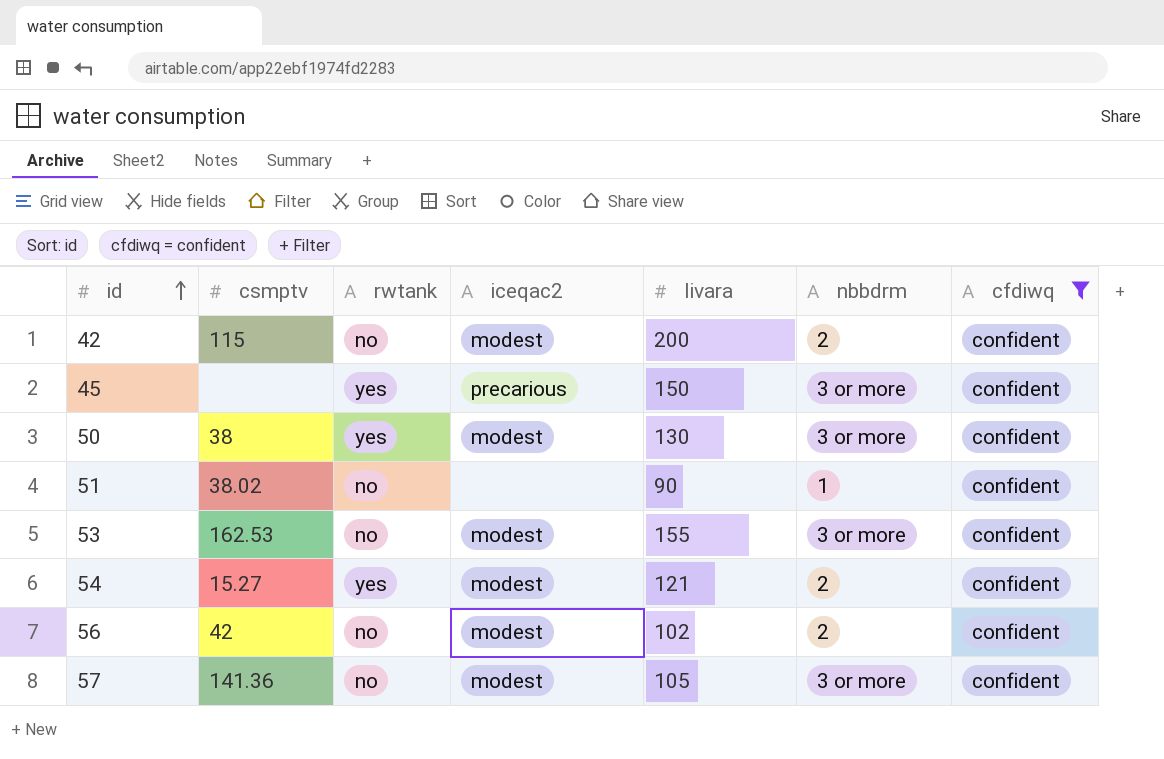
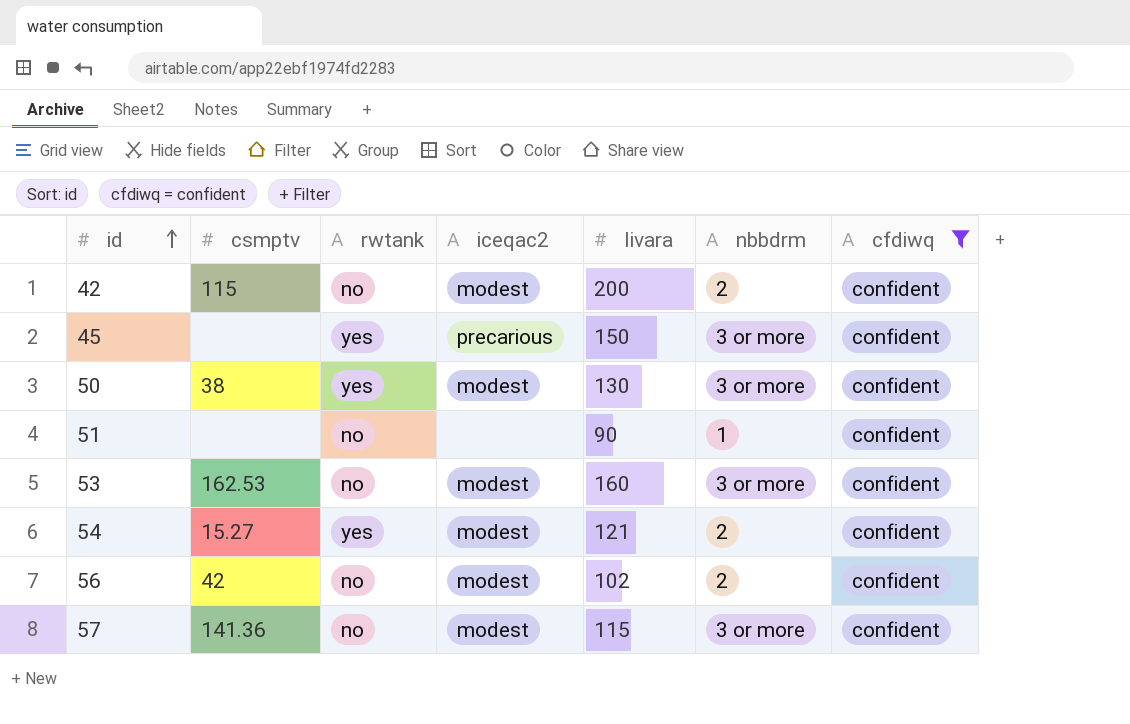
51 | csmptv: 38.02 -> none
53 | livara: 155 -> 160
57 | livara: 105 -> 115

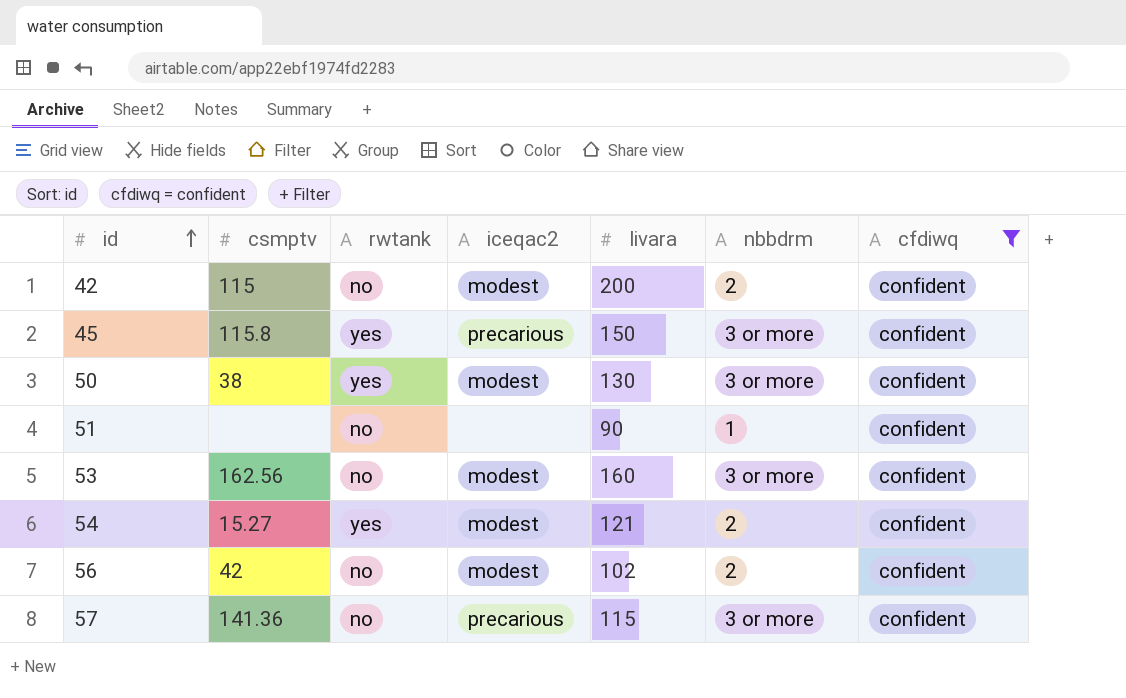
45 | csmptv: none -> 115.8
53 | csmptv: 162.53 -> 162.56
57 | iceqac2: modest -> precarious

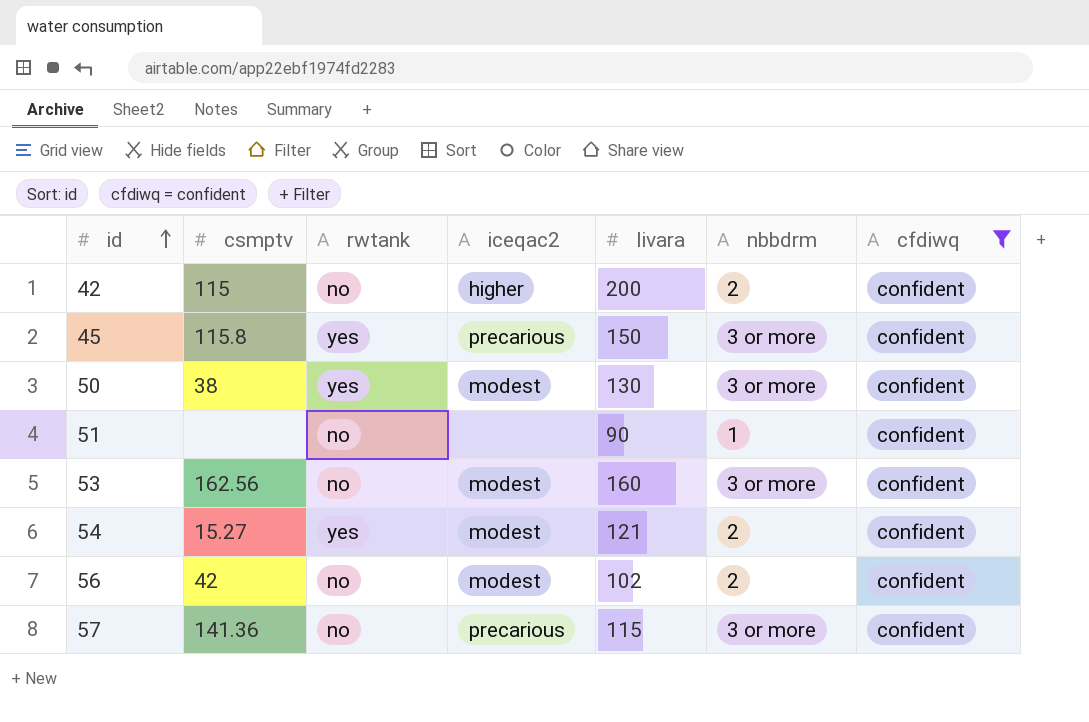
42 | iceqac2: modest -> higher

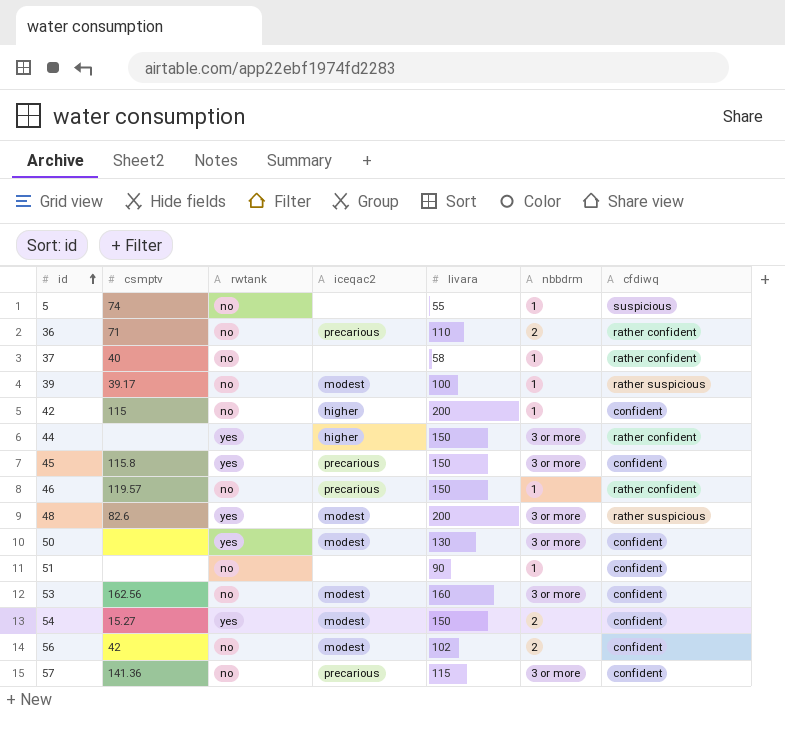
filter: cfdiwq = confident -> none
42 | nbbdrm: 2 -> 1
50 | csmptv: 38 -> none
54 | livara: 121 -> 150

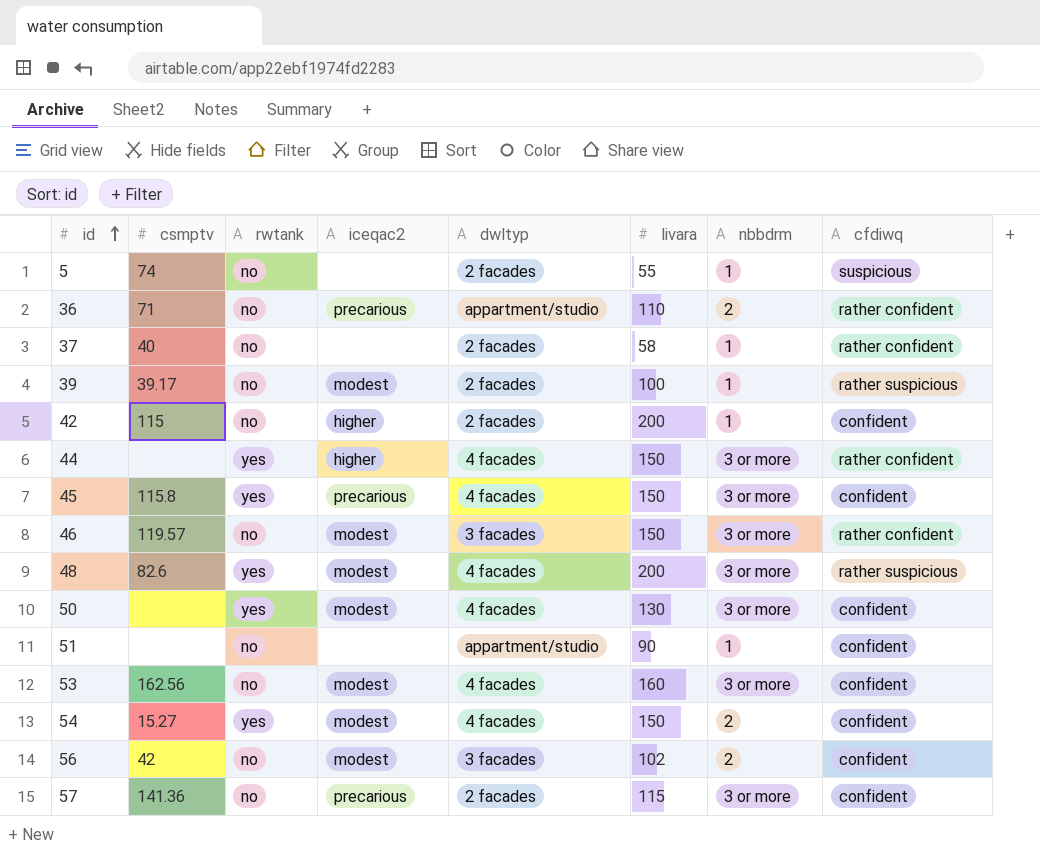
column dwltyp | position: none -> 5
46 | iceqac2: precarious -> modest
46 | nbbdrm: 1 -> 3 or more

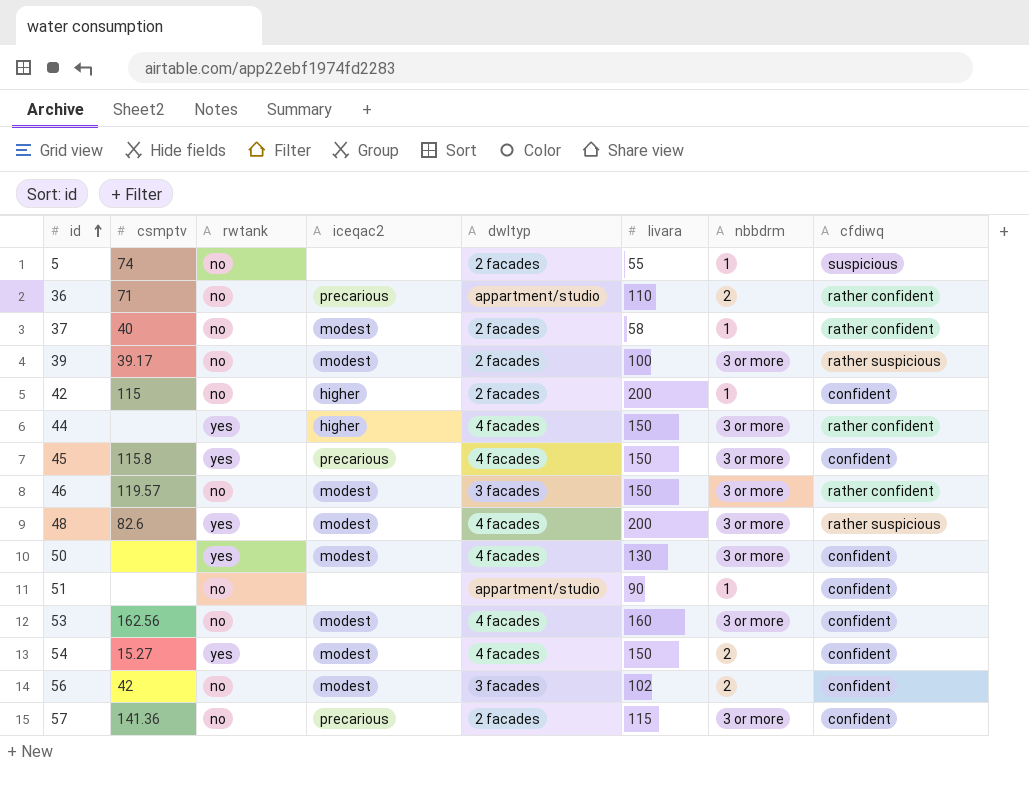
37 | iceqac2: none -> modest
39 | nbbdrm: 1 -> 3 or more

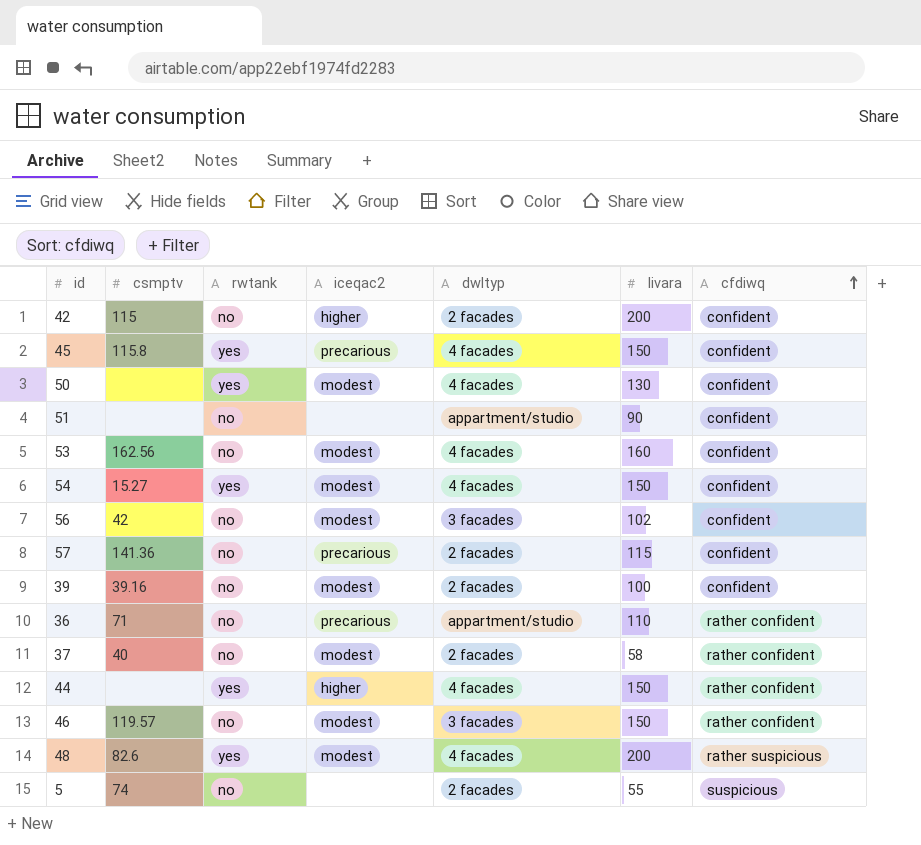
row order: id ascending -> cfdiwq ascending
column nbbdrm | position: 7 -> none
39 | csmptv: 39.17 -> 39.16
39 | cfdiwq: rather suspicious -> confident

